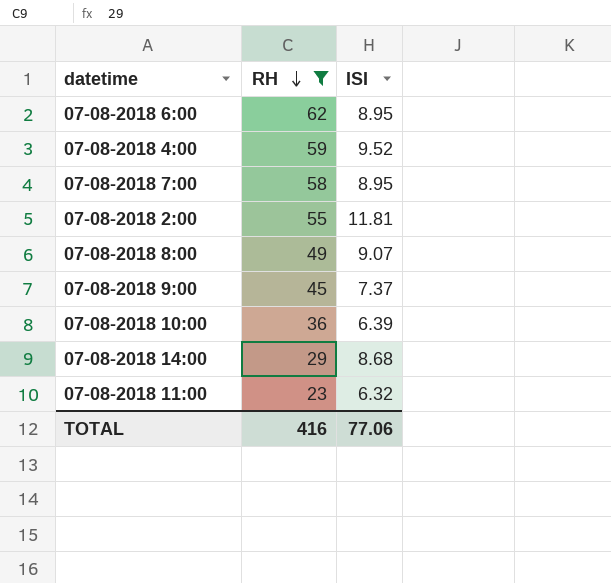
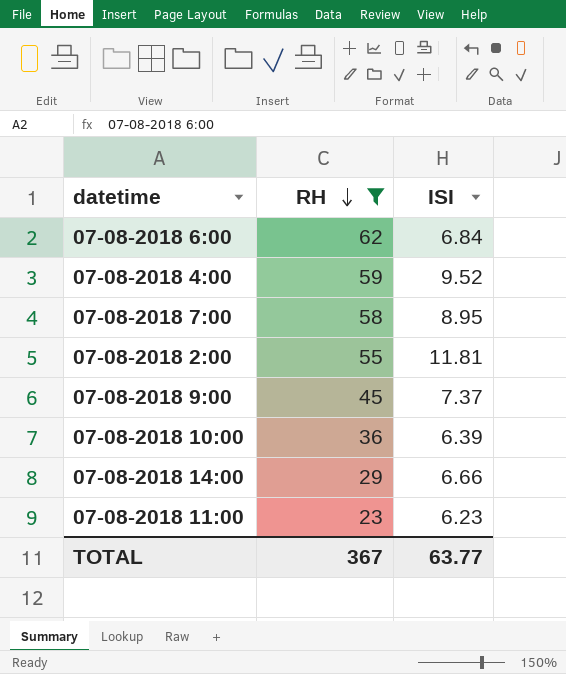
row 07-08-2018 8:00: 49 | 9.07 -> none
07-08-2018 6:00 | ISI: 8.95 -> 6.84
07-08-2018 14:00 | ISI: 8.68 -> 6.66
07-08-2018 11:00 | ISI: 6.32 -> 6.23
TOTAL | RH: 416 -> 367
TOTAL | ISI: 77.06 -> 63.77

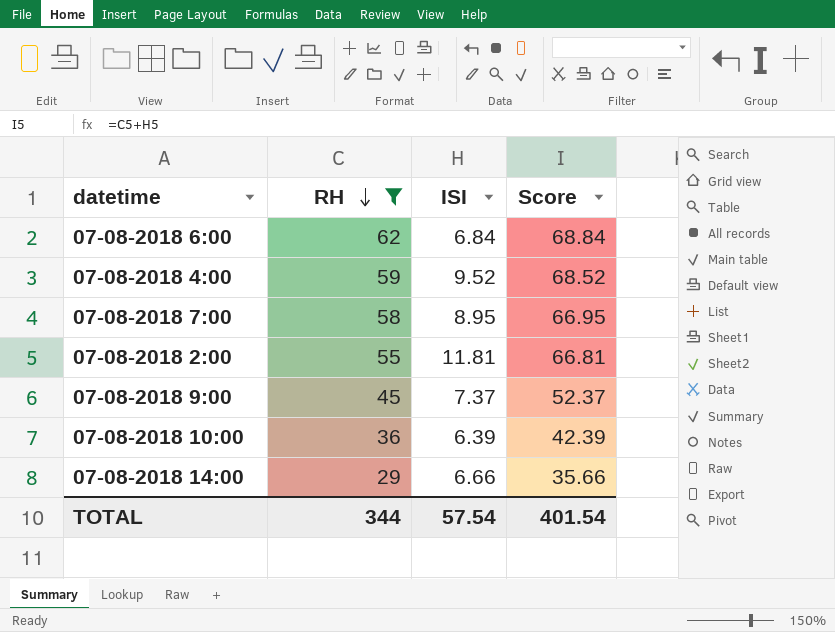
column Score | formula: none -> [RH] + [ISI]
row 07-08-2018 11:00: 23 | 6.23 -> none
TOTAL | RH: 367 -> 344
TOTAL | ISI: 63.77 -> 57.54

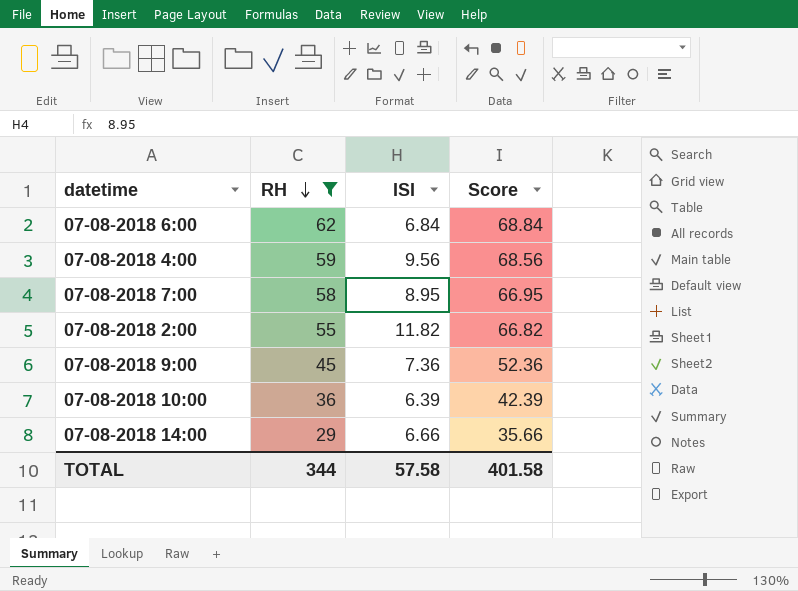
07-08-2018 4:00 | ISI: 9.52 -> 9.56
07-08-2018 4:00 | Score: 68.52 -> 68.56
07-08-2018 2:00 | ISI: 11.81 -> 11.82
07-08-2018 2:00 | Score: 66.81 -> 66.82
07-08-2018 9:00 | ISI: 7.37 -> 7.36
07-08-2018 9:00 | Score: 52.37 -> 52.36
TOTAL | ISI: 57.54 -> 57.58
TOTAL | Score: 401.54 -> 401.58

